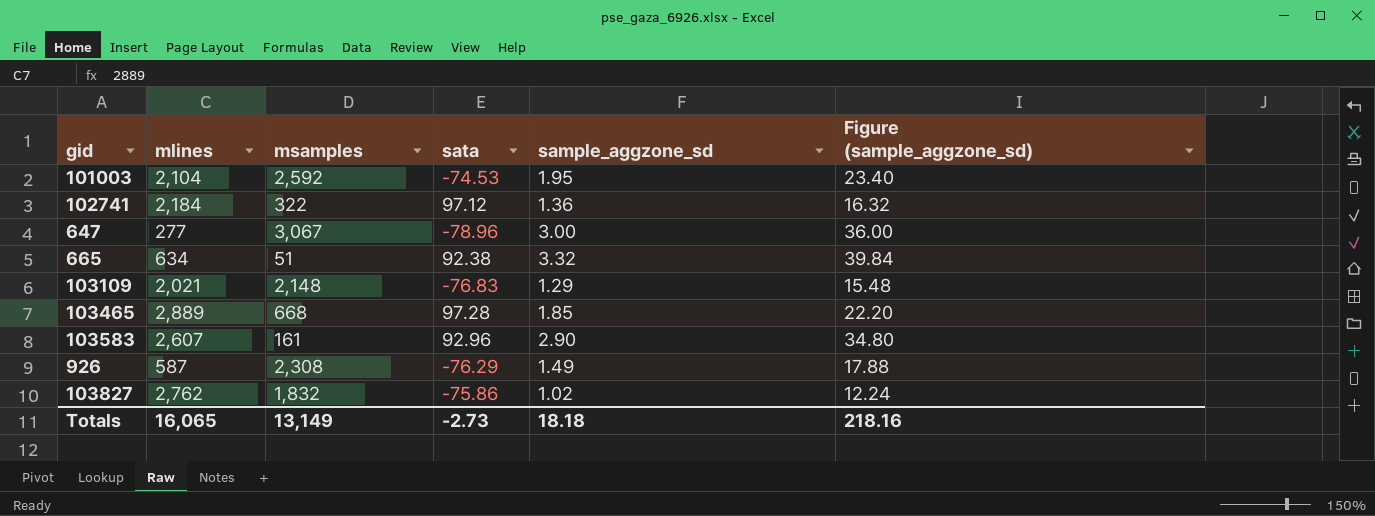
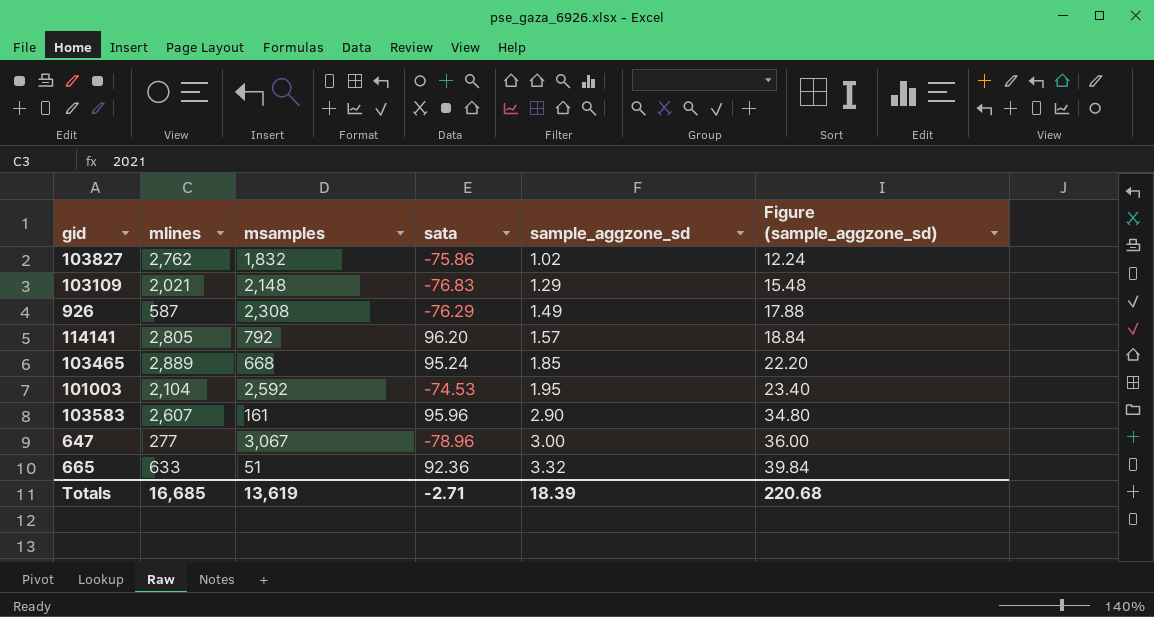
row order: none -> sample_aggzone_sd ascending
row 102741: 2,184 | 322 | 97.12 | 1.36 | 16.32 -> none
row 114141: none -> 2,805 | 792 | 96.20 | 1.57 | 18.84
103465 | sata: 97.28 -> 95.24
103583 | sata: 92.96 -> 95.96
665 | mlines: 634 -> 633
665 | sata: 92.38 -> 92.36
Totals | mlines: 16,065 -> 16,685
Totals | msamples: 13,149 -> 13,619
Totals | sata: -2.73 -> -2.71
Totals | sample_aggzone_sd: 18.18 -> 18.39
Totals | Figure (sample_aggzone_sd): 218.16 -> 220.68

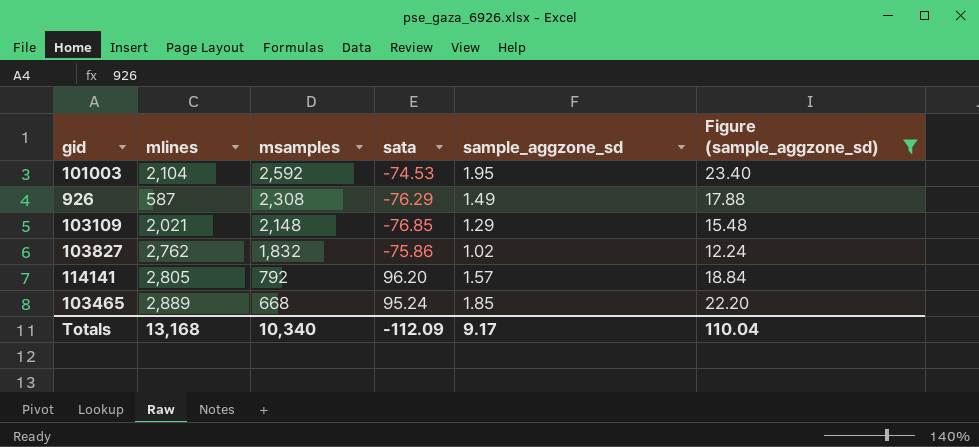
filter: none -> Figure (sample_aggzone_sd) <= 23.40
row order: sample_aggzone_sd ascending -> msamples descending
103109 | sata: -76.83 -> -76.85
Totals | mlines: 16,685 -> 13,168
Totals | msamples: 13,619 -> 10,340
Totals | sata: -2.71 -> -112.09
Totals | sample_aggzone_sd: 18.39 -> 9.17
Totals | Figure (sample_aggzone_sd): 220.68 -> 110.04

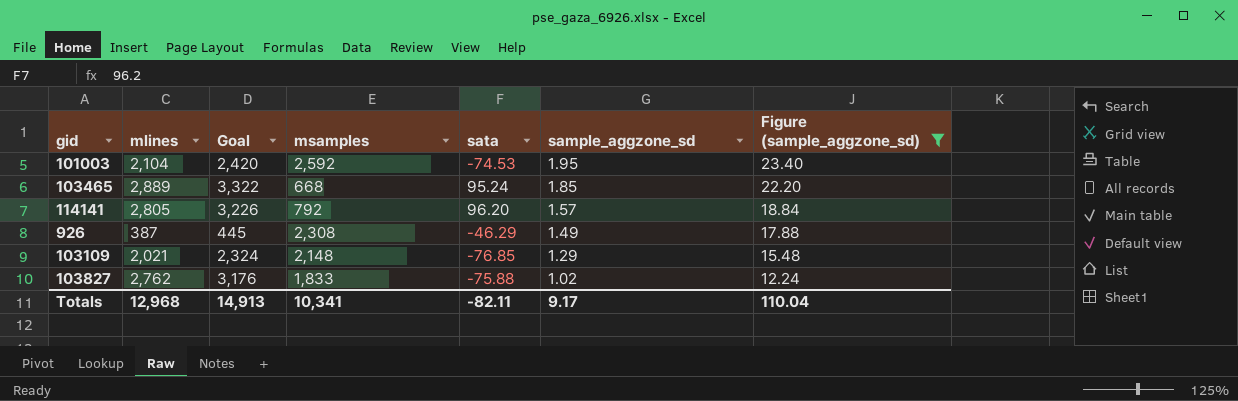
row order: msamples descending -> sample_aggzone_sd descending
column Goal | formula: none -> [mlines] * 1.15
926 | mlines: 587 -> 387
926 | sata: -76.29 -> -46.29
103827 | msamples: 1,832 -> 1,833
103827 | sata: -75.86 -> -75.88
Totals | mlines: 13,168 -> 12,968
Totals | msamples: 10,340 -> 10,341
Totals | sata: -112.09 -> -82.11

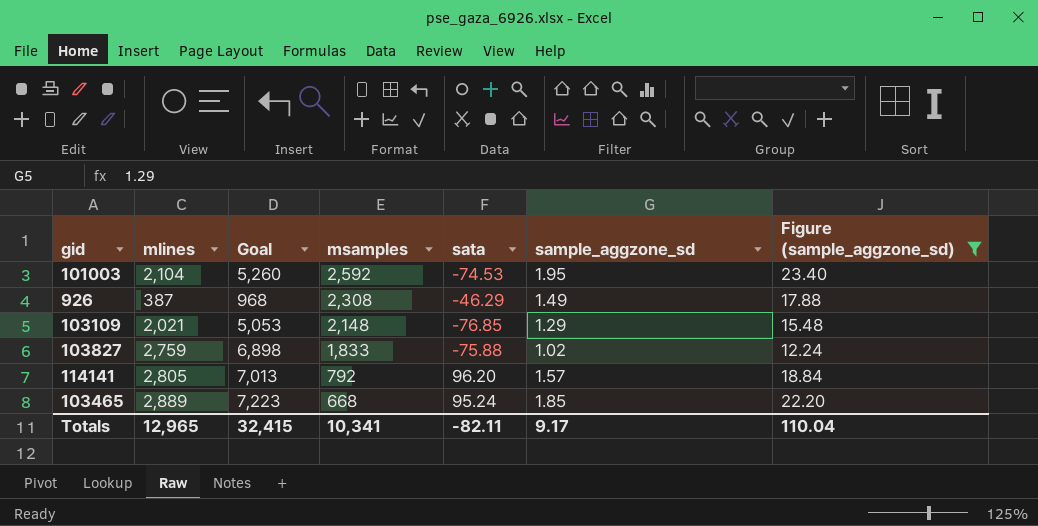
row order: sample_aggzone_sd descending -> msamples descending
column Goal | formula: [mlines] * 1.15 -> [mlines] * 2.5
103827 | mlines: 2,762 -> 2,759
Totals | mlines: 12,968 -> 12,965
Totals | Goal: 14,913 -> 32,415

